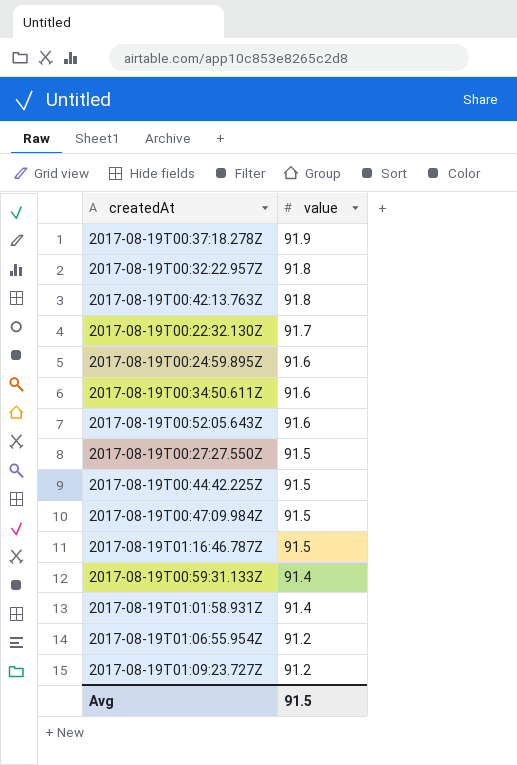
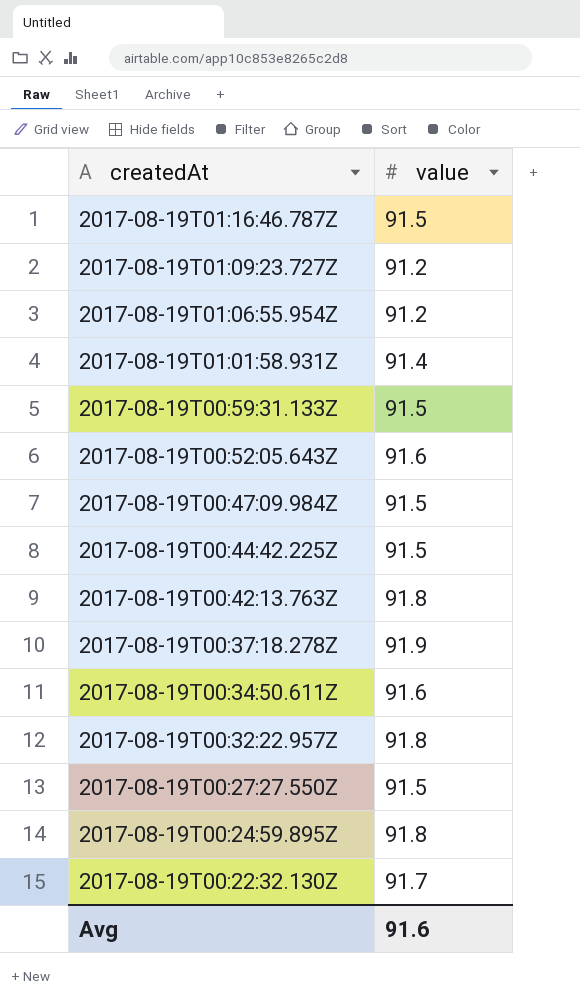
row order: value descending -> createdAt descending
2017-08-19T00:59:31.133Z | value: 91.4 -> 91.5
2017-08-19T00:24:59.895Z | value: 91.6 -> 91.8
Avg | value: 91.5 -> 91.6

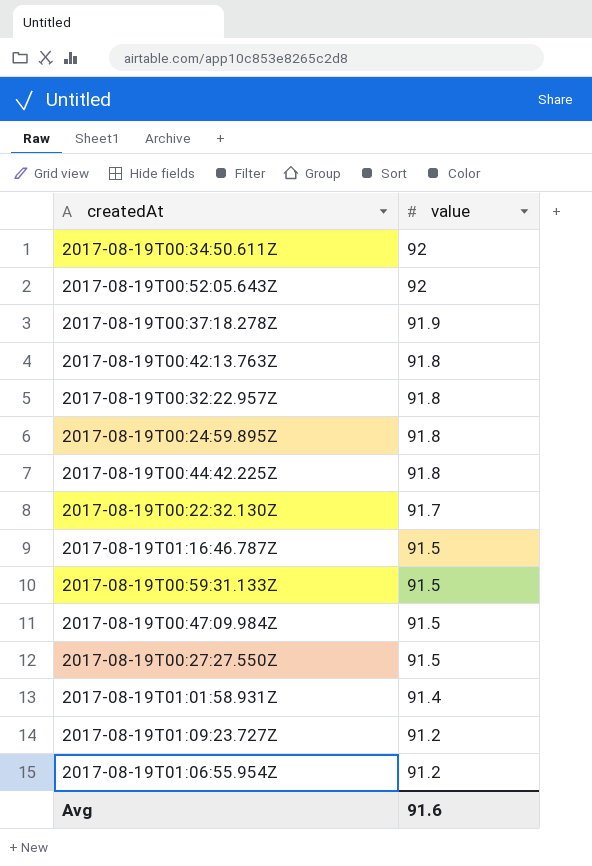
row order: createdAt descending -> value descending
2017-08-19T00:34:50.611Z | value: 91.6 -> 92
2017-08-19T00:52:05.643Z | value: 91.6 -> 92
2017-08-19T00:44:42.225Z | value: 91.5 -> 91.8

